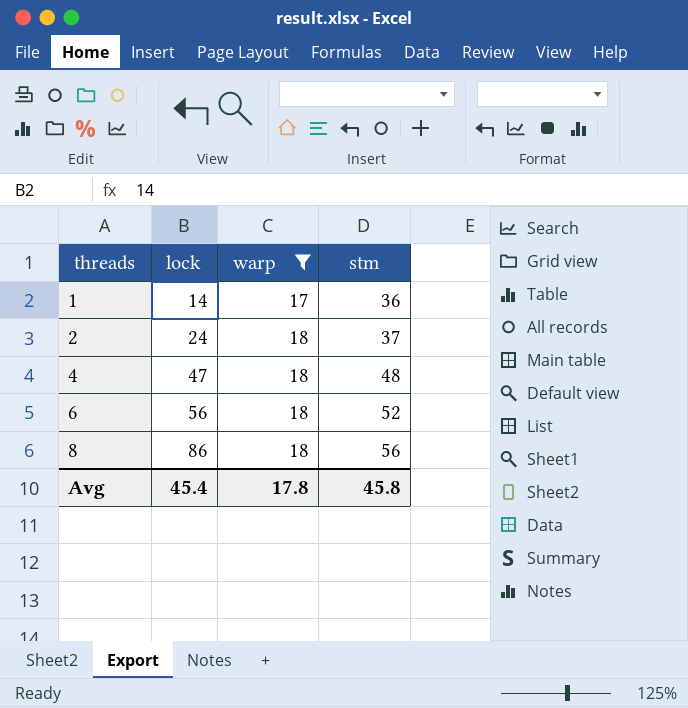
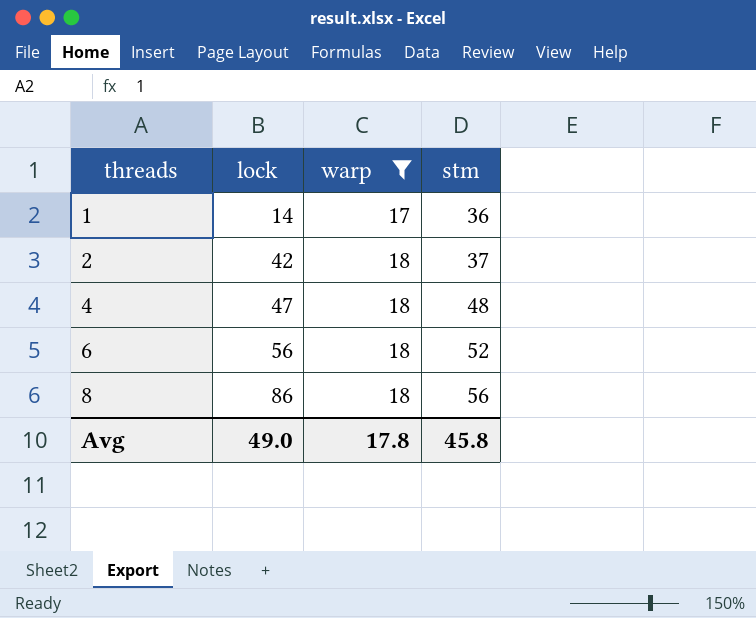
2 | lock: 24 -> 42
Avg | lock: 45.4 -> 49.0

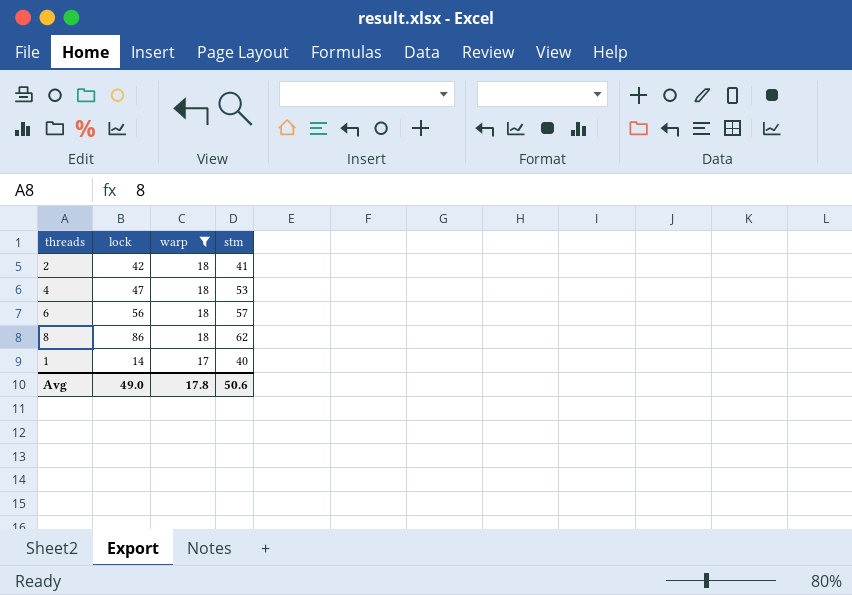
row order: threads ascending -> warp descending
2 | stm: 37 -> 41
4 | stm: 48 -> 53
6 | stm: 52 -> 57
8 | stm: 56 -> 62
1 | stm: 36 -> 40
Avg | stm: 45.8 -> 50.6

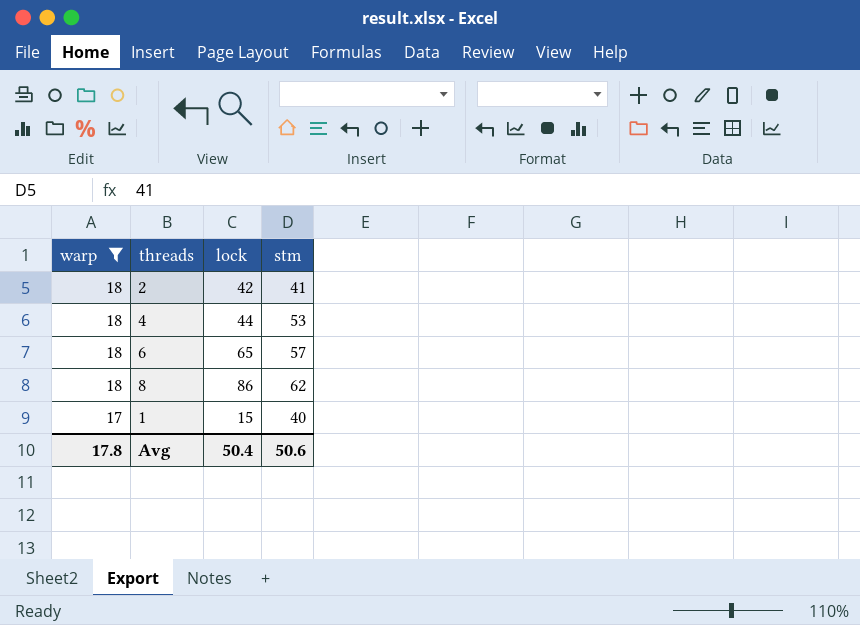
column warp | position: 3 -> 1
4 | lock: 47 -> 44
6 | lock: 56 -> 65
1 | lock: 14 -> 15
Avg | lock: 49.0 -> 50.4

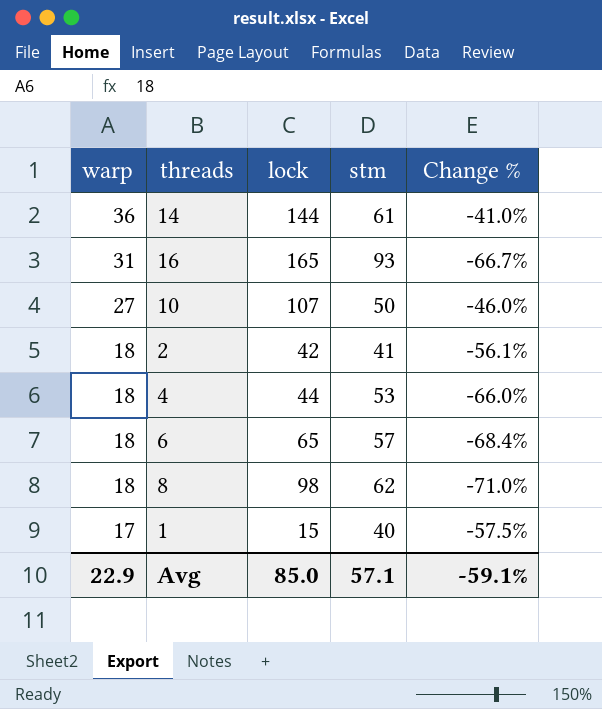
filter: warp <= 18 -> none
column Change % | formula: none -> ([warp] - [stm]) / [stm]
8 | lock: 86 -> 98
Avg | warp: 17.8 -> 22.9
Avg | lock: 50.4 -> 85.0
Avg | stm: 50.6 -> 57.1

